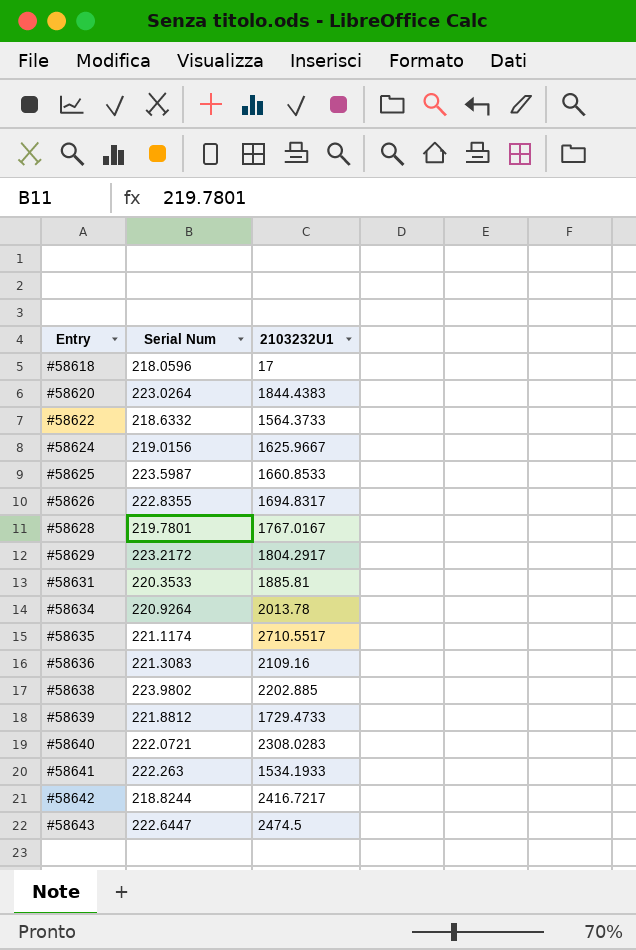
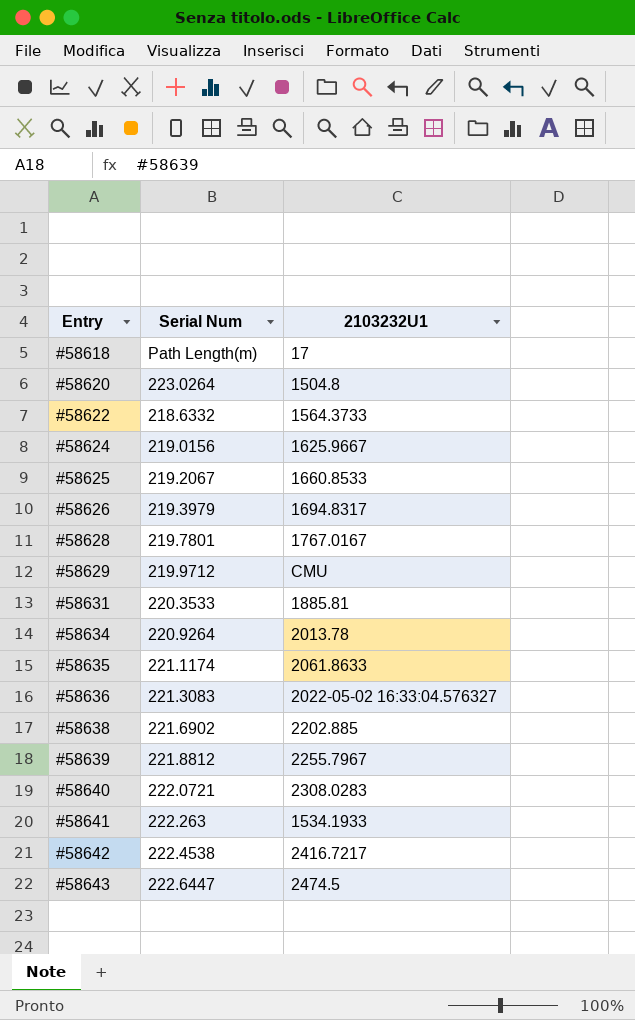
#58618 | Serial Num: 218.0596 -> Path Length(m)
#58620 | 2103232U1: 1844.4383 -> 1504.8
#58625 | Serial Num: 223.5987 -> 219.2067
#58626 | Serial Num: 222.8355 -> 219.3979
#58629 | Serial Num: 223.2172 -> 219.9712
#58629 | 2103232U1: 1804.2917 -> CMU
#58635 | 2103232U1: 2710.5517 -> 2061.8633
#58636 | 2103232U1: 2109.16 -> 2022-05-02 16:33:04.576327
#58638 | Serial Num: 223.9802 -> 221.6902
#58639 | 2103232U1: 1729.4733 -> 2255.7967
#58642 | Serial Num: 218.8244 -> 222.4538

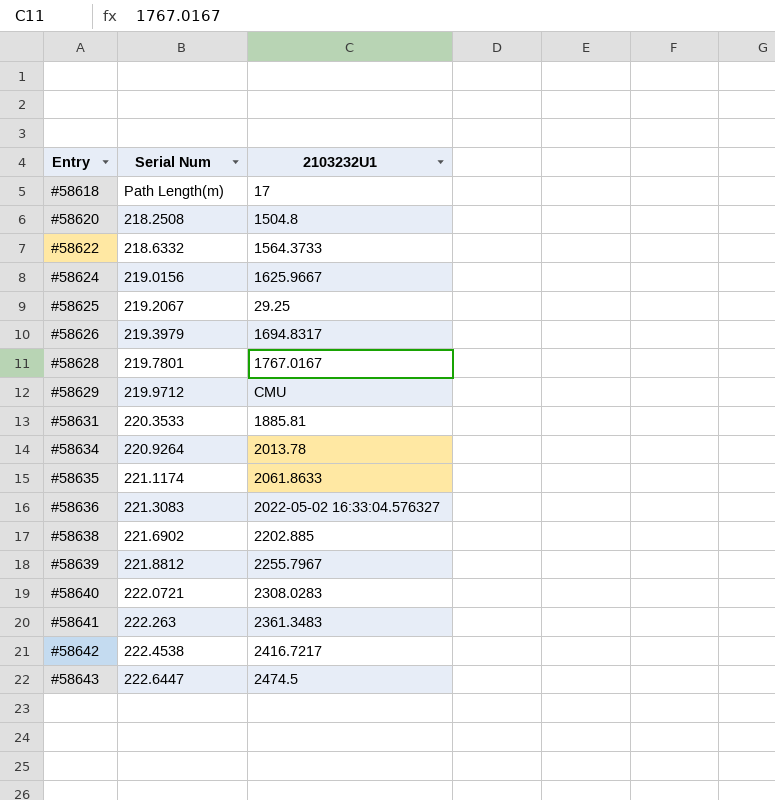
#58620 | Serial Num: 223.0264 -> 218.2508
#58625 | 2103232U1: 1660.8533 -> 29.25
#58641 | 2103232U1: 1534.1933 -> 2361.3483

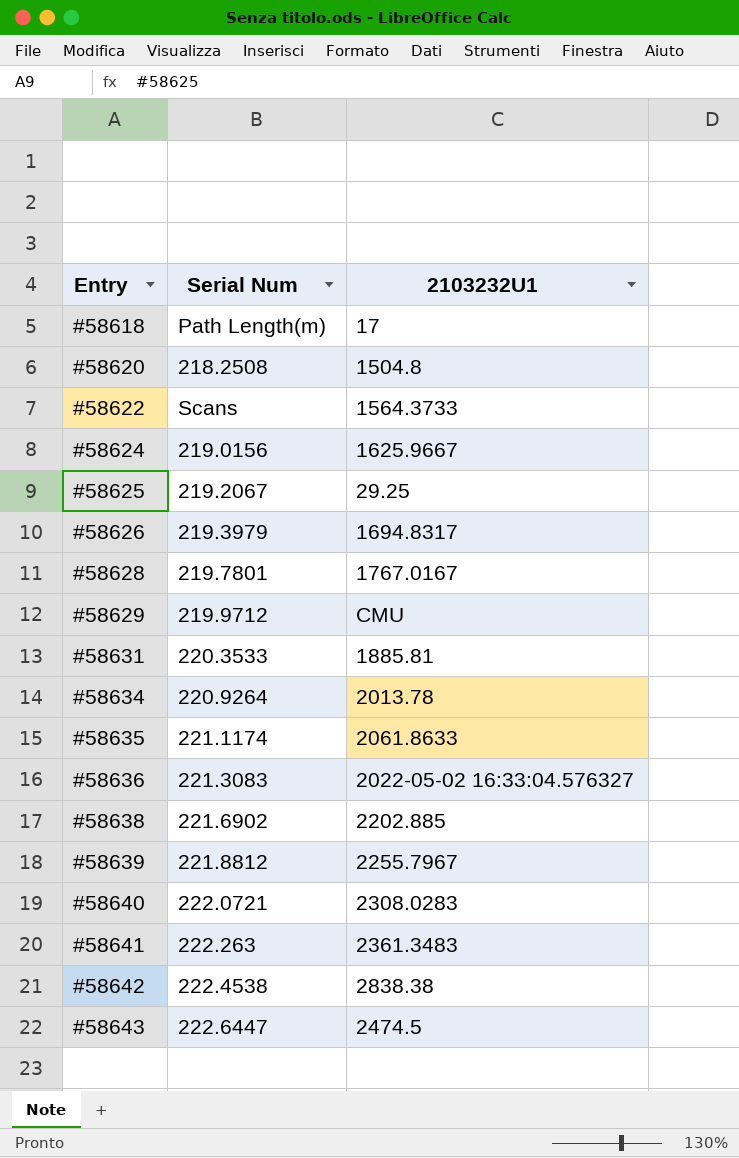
#58622 | Serial Num: 218.6332 -> Scans
#58642 | 2103232U1: 2416.7217 -> 2838.38

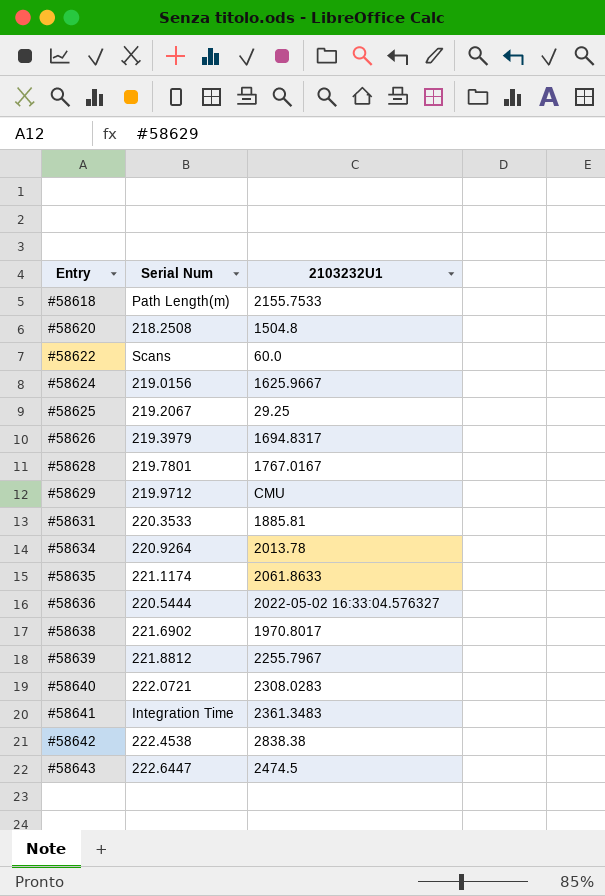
#58618 | 2103232U1: 17 -> 2155.7533
#58622 | 2103232U1: 1564.3733 -> 60.0
#58636 | Serial Num: 221.3083 -> 220.5444
#58638 | 2103232U1: 2202.885 -> 1970.8017
#58641 | Serial Num: 222.263 -> Integration Time

